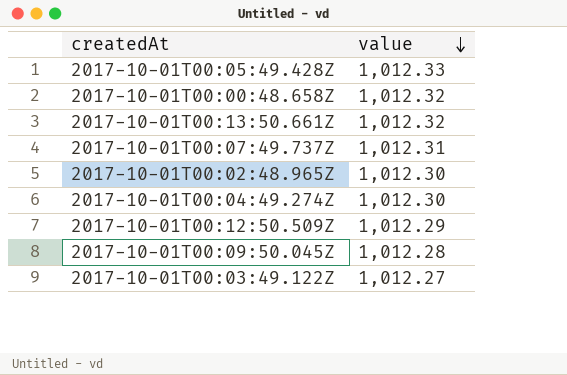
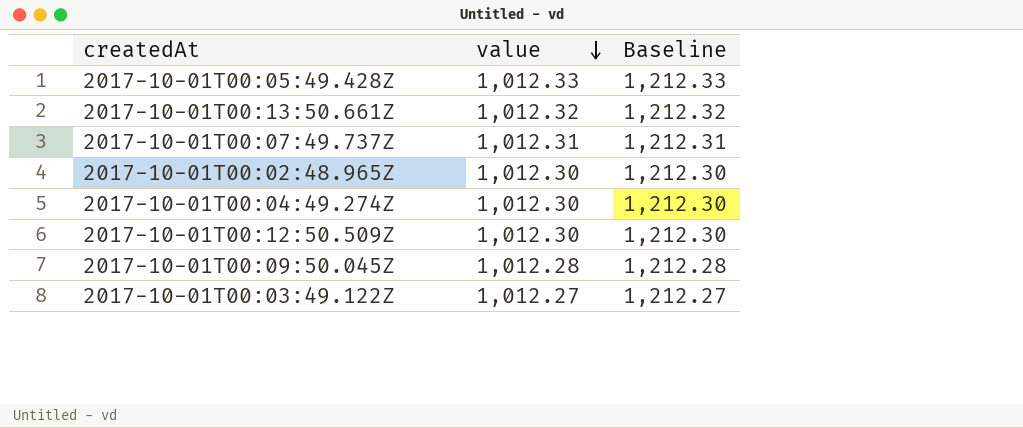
column Baseline | formula: none -> [value] + 200
row 2017-10-01T00:00:48.658Z: 1,012.32 -> none
2017-10-01T00:12:50.509Z | value: 1,012.29 -> 1,012.30

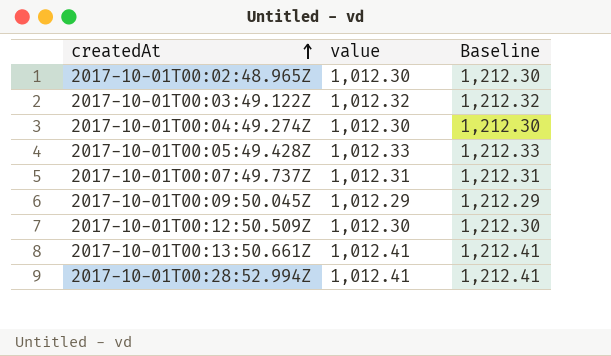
row order: value descending -> createdAt ascending
2017-10-01T00:03:49.122Z | value: 1,012.27 -> 1,012.32
2017-10-01T00:03:49.122Z | Baseline: 1,212.27 -> 1,212.32
2017-10-01T00:09:50.045Z | value: 1,012.28 -> 1,012.29
2017-10-01T00:09:50.045Z | Baseline: 1,212.28 -> 1,212.29
2017-10-01T00:13:50.661Z | value: 1,012.32 -> 1,012.41
2017-10-01T00:13:50.661Z | Baseline: 1,212.32 -> 1,212.41
row 2017-10-01T00:28:52.994Z: none -> 1,012.41 | 1,212.41

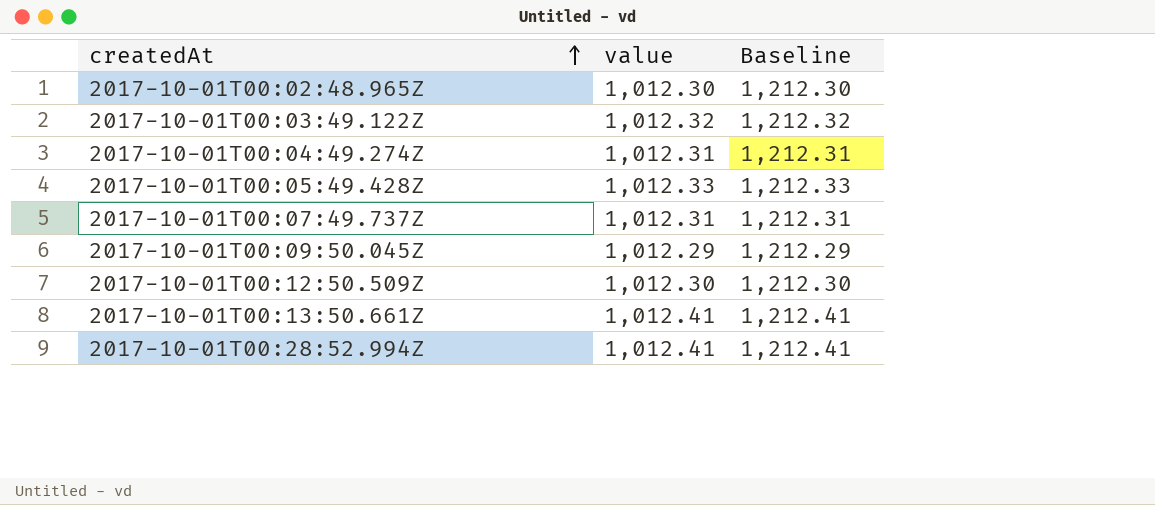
2017-10-01T00:04:49.274Z | value: 1,012.30 -> 1,012.31
2017-10-01T00:04:49.274Z | Baseline: 1,212.30 -> 1,212.31

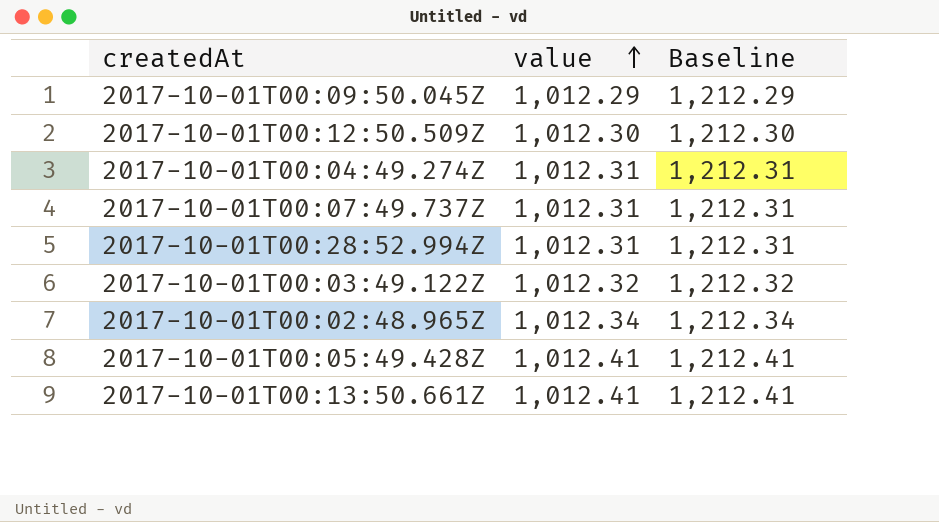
row order: createdAt ascending -> value ascending
2017-10-01T00:28:52.994Z | value: 1,012.41 -> 1,012.31
2017-10-01T00:28:52.994Z | Baseline: 1,212.41 -> 1,212.31
2017-10-01T00:02:48.965Z | value: 1,012.30 -> 1,012.34
2017-10-01T00:02:48.965Z | Baseline: 1,212.30 -> 1,212.34
2017-10-01T00:05:49.428Z | value: 1,012.33 -> 1,012.41
2017-10-01T00:05:49.428Z | Baseline: 1,212.33 -> 1,212.41

